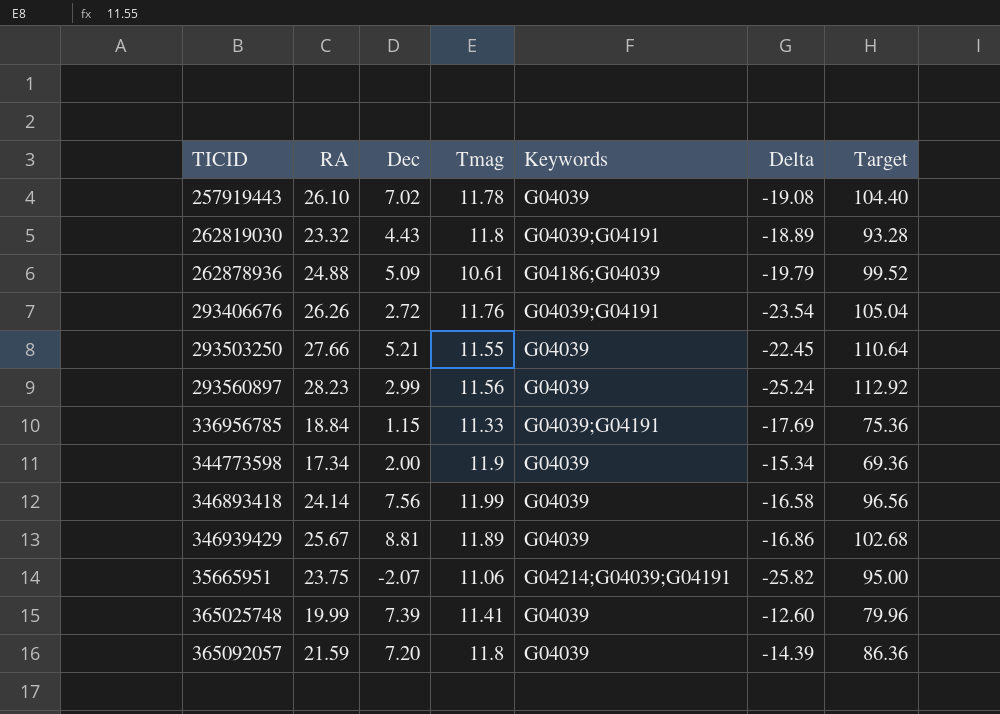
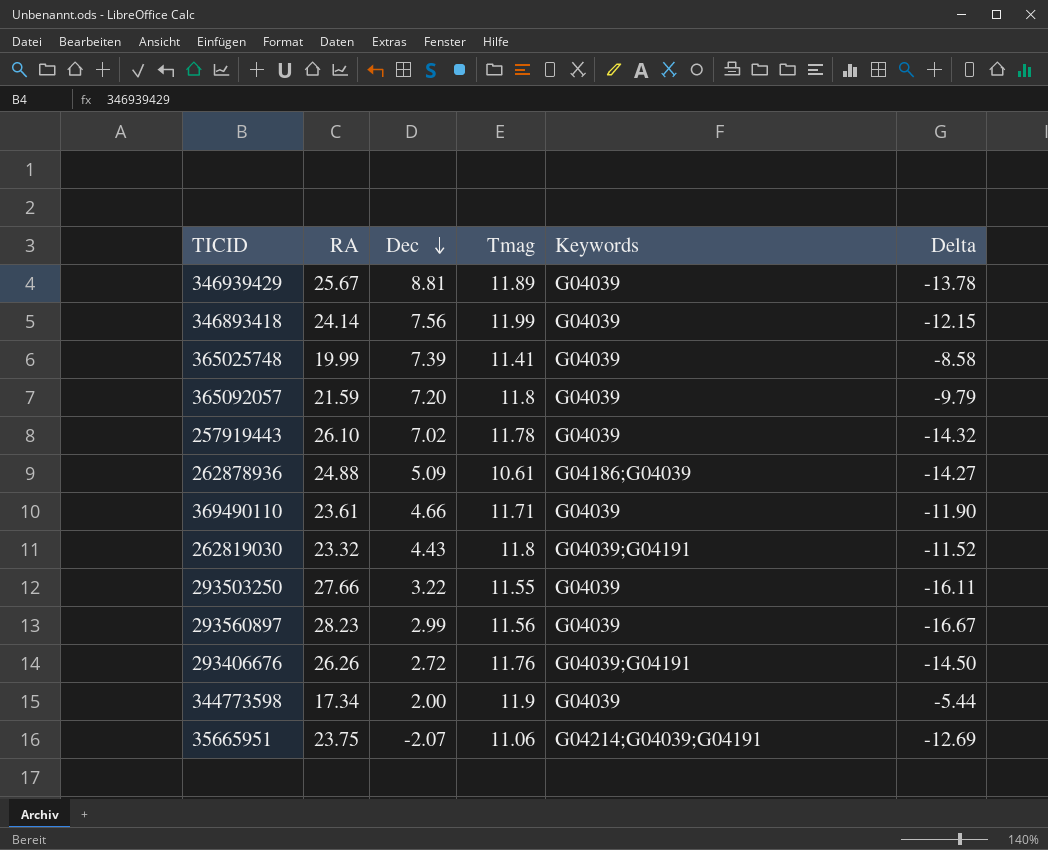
row order: none -> Dec descending
column Target | formula: [RA] * 4 -> none
column Delta | formula: [Dec] - [RA] -> [Tmag] - [RA]
row 336956785: 18.84 | 1.15 | 11.33 | G04039;G04191 | -17.69 | 75.36 -> none
row 369490110: none -> 23.61 | 4.66 | 11.71 | G04039 | -11.90
293503250 | Dec: 5.21 -> 3.22

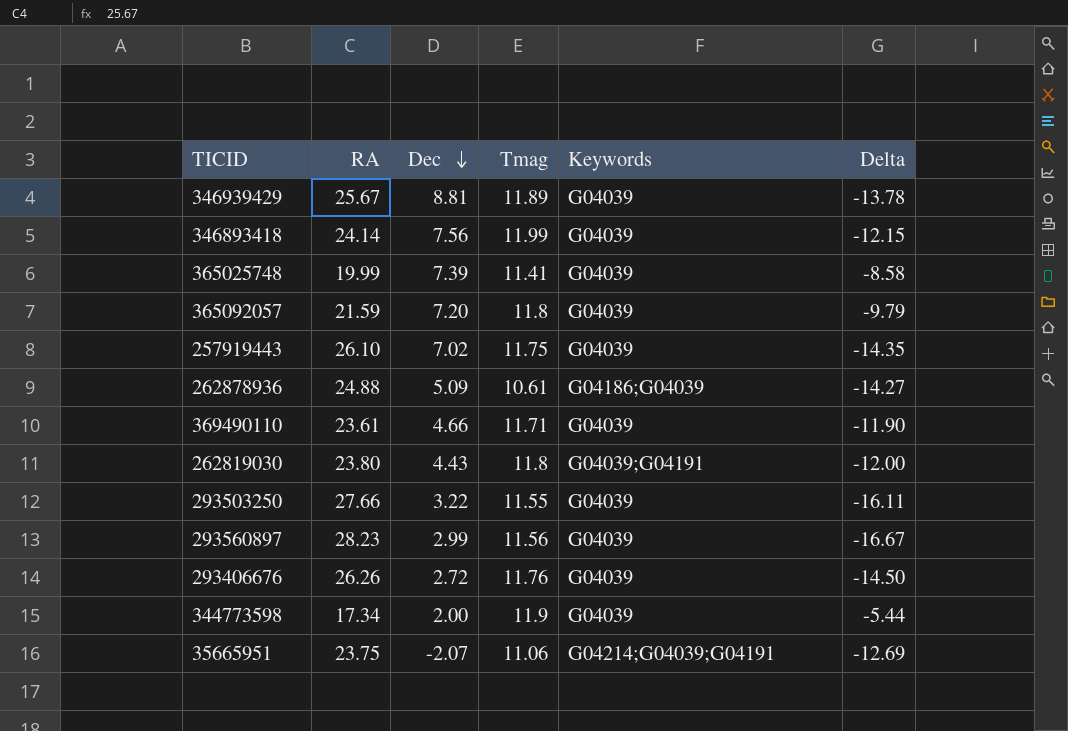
257919443 | Tmag: 11.78 -> 11.75
257919443 | Delta: -14.32 -> -14.35
262819030 | RA: 23.32 -> 23.80
262819030 | Delta: -11.52 -> -12.00
293406676 | Keywords: G04039;G04191 -> G04039

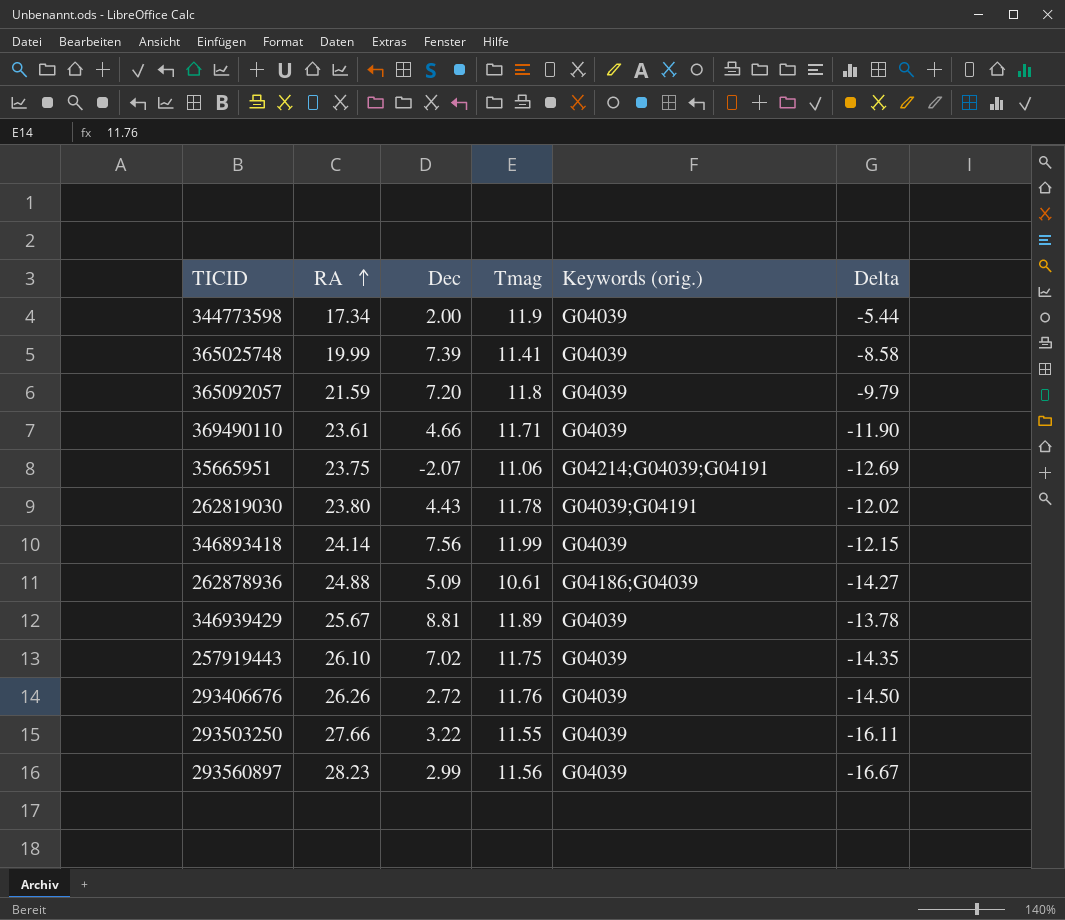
row order: Dec descending -> RA ascending
column name: Keywords -> Keywords (orig.)
262819030 | Tmag: 11.8 -> 11.78
262819030 | Delta: -12.00 -> -12.02

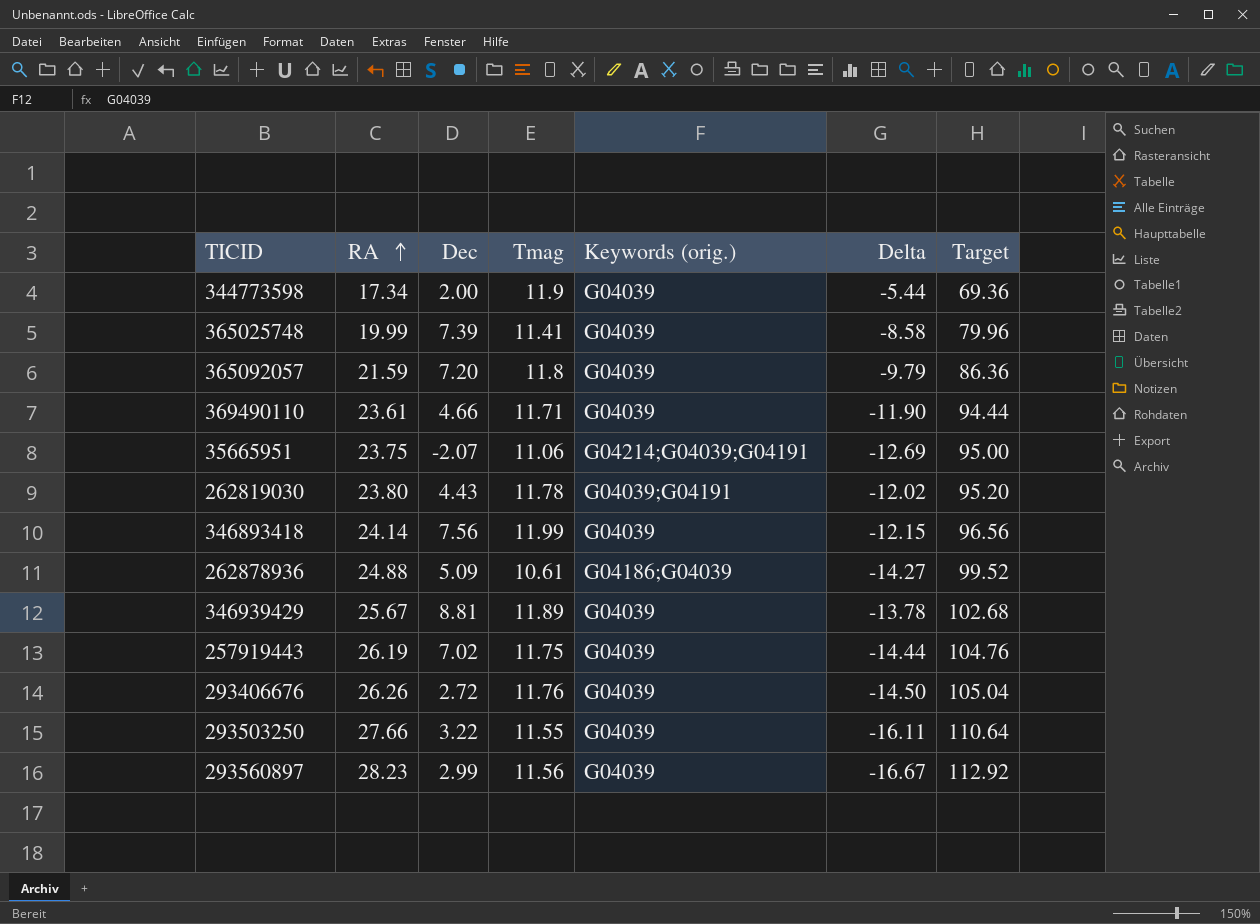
column Target | formula: none -> [RA] * 4
257919443 | RA: 26.10 -> 26.19
257919443 | Delta: -14.35 -> -14.44

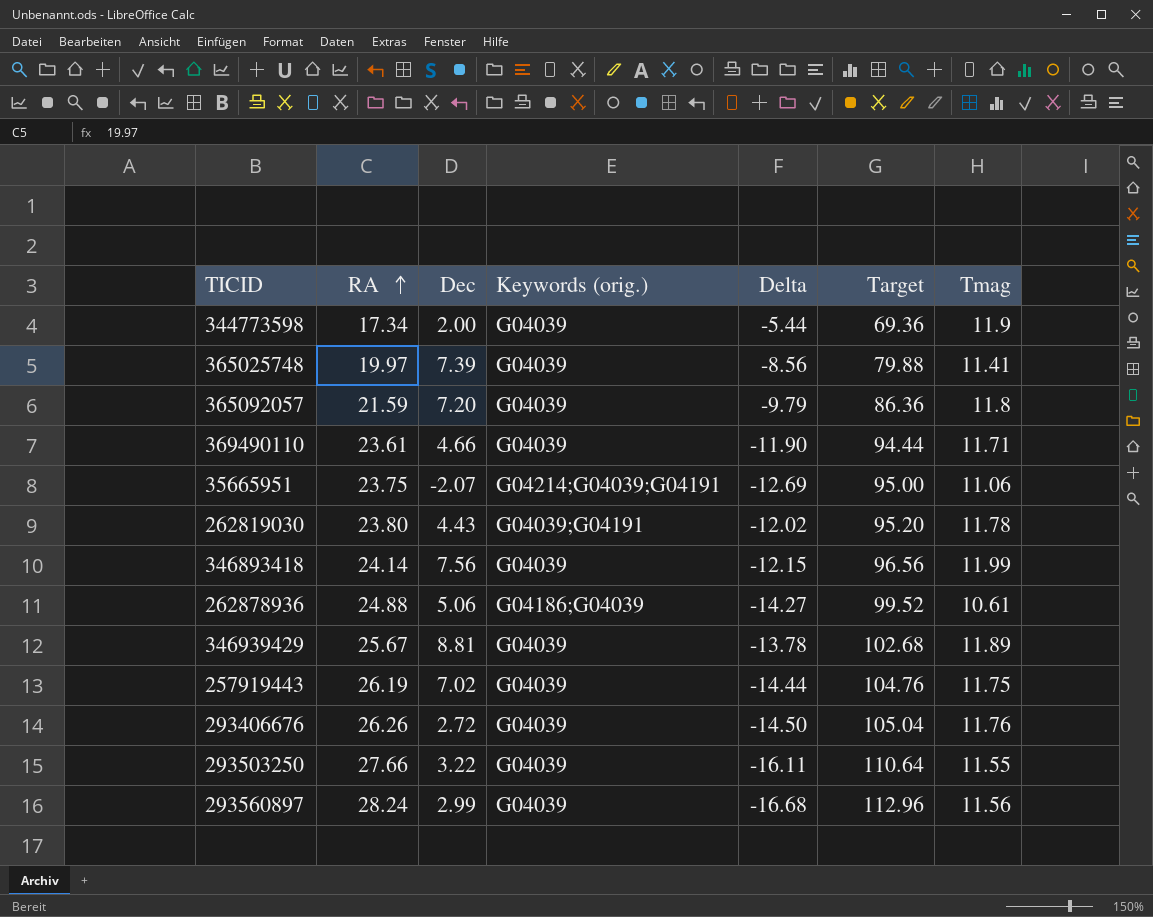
column Tmag | position: 4 -> 7
365025748 | RA: 19.99 -> 19.97
365025748 | Delta: -8.58 -> -8.56
365025748 | Target: 79.96 -> 79.88
262878936 | Dec: 5.09 -> 5.06
293560897 | RA: 28.23 -> 28.24
293560897 | Delta: -16.67 -> -16.68
293560897 | Target: 112.92 -> 112.96

